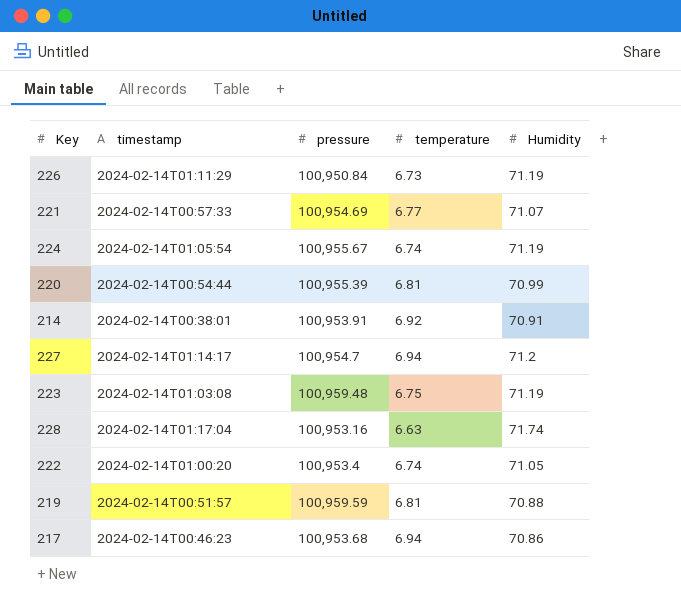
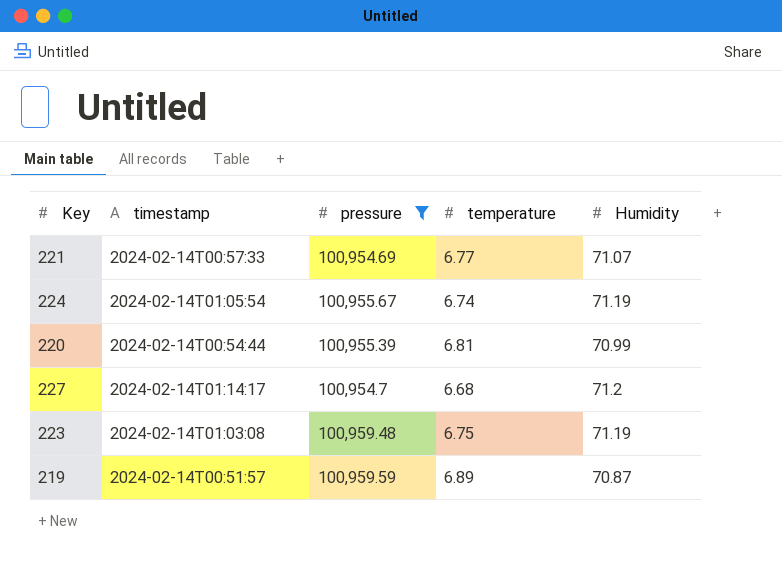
filter: none -> pressure >= 100,954.69
227 | temperature: 6.94 -> 6.68
219 | temperature: 6.81 -> 6.89
219 | Humidity: 70.88 -> 70.87

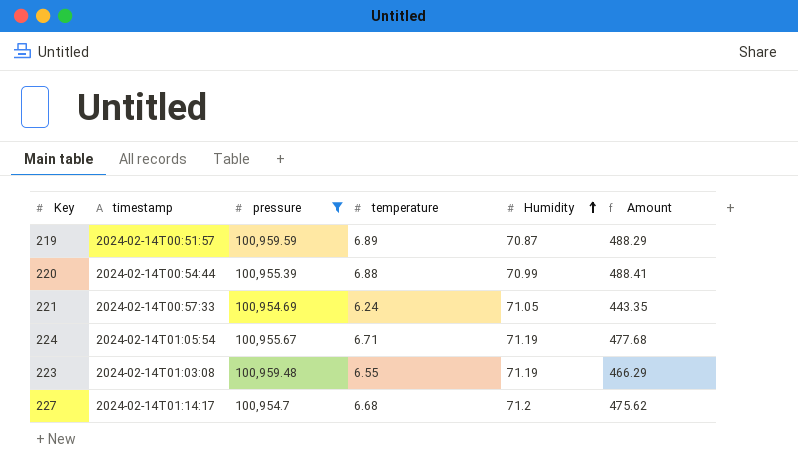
row order: none -> Humidity ascending
column Amount | formula: none -> [temperature] * [Humidity]
220 | temperature: 6.81 -> 6.88
221 | temperature: 6.77 -> 6.24
221 | Humidity: 71.07 -> 71.05
224 | temperature: 6.74 -> 6.71
223 | temperature: 6.75 -> 6.55

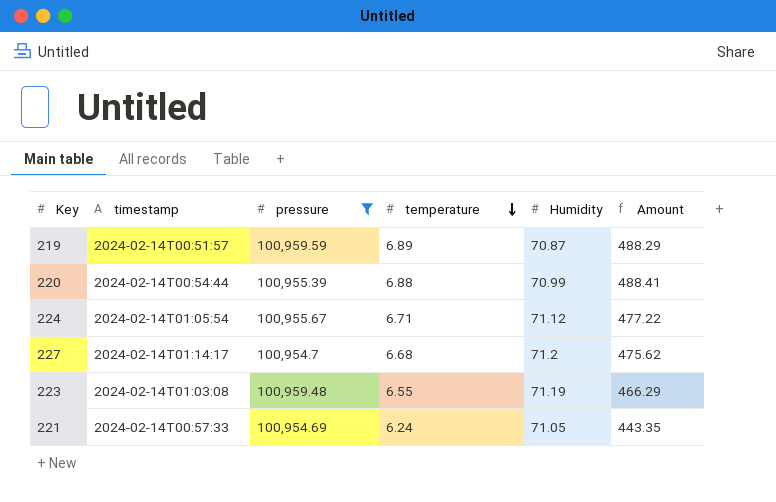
row order: Humidity ascending -> temperature descending
224 | Humidity: 71.19 -> 71.12
224 | Amount: 477.68 -> 477.22

